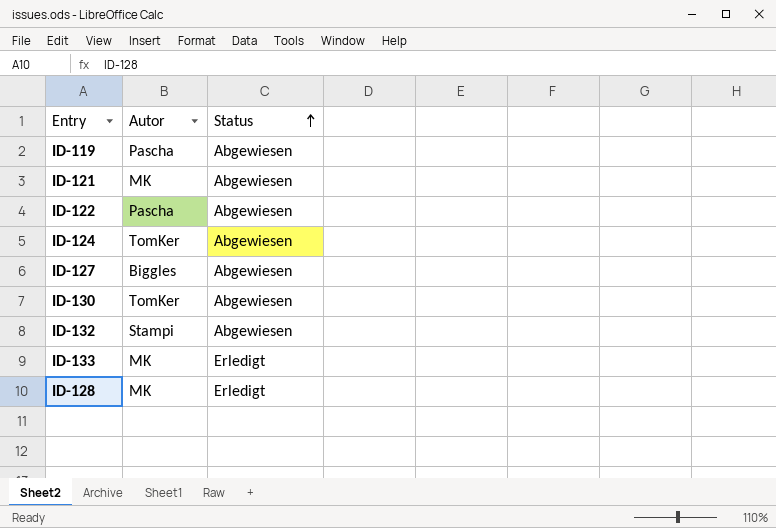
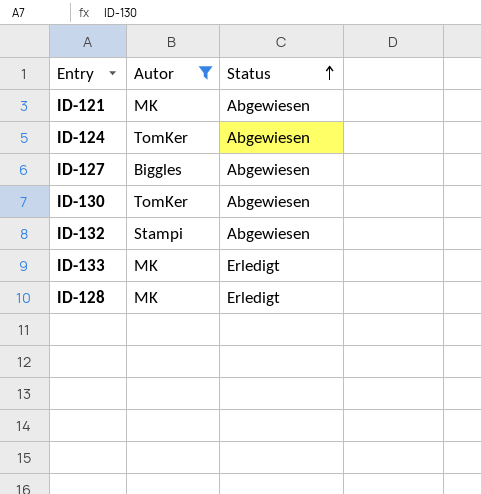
filter: none -> Autor != Pascha

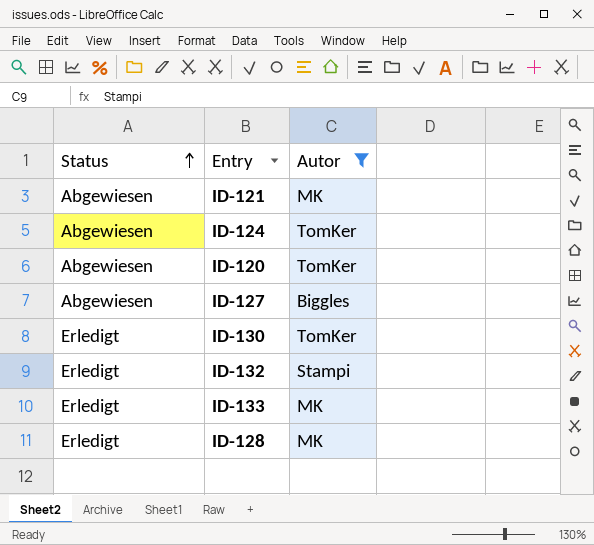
column Status | position: 3 -> 1
row ID-120: none -> Abgewiesen | TomKer
ID-130 | Status: Abgewiesen -> Erledigt
ID-132 | Status: Abgewiesen -> Erledigt

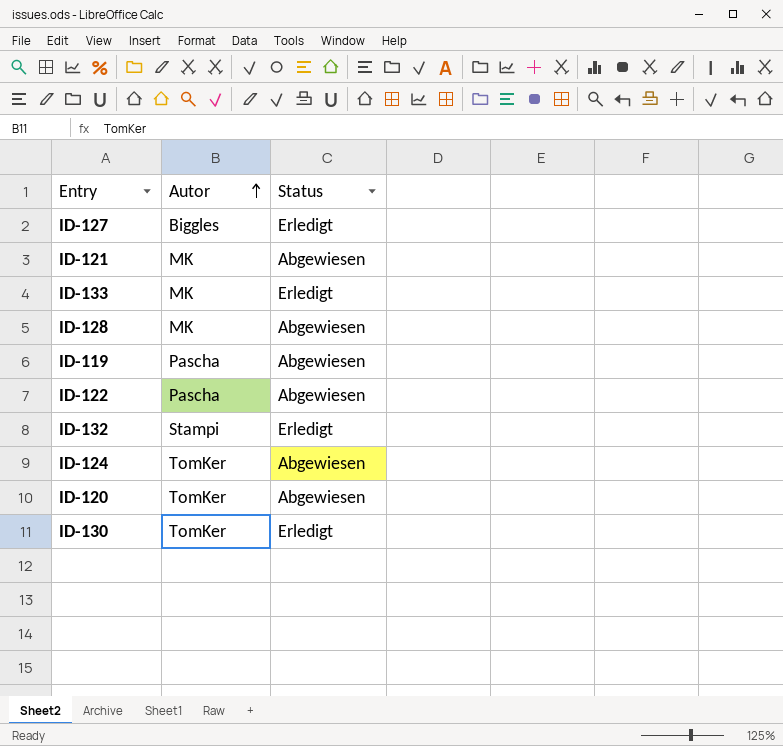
filter: Autor != Pascha -> none
row order: Status ascending -> Autor ascending
column Status | position: 1 -> 3
ID-127 | Status: Abgewiesen -> Erledigt
ID-128 | Status: Erledigt -> Abgewiesen

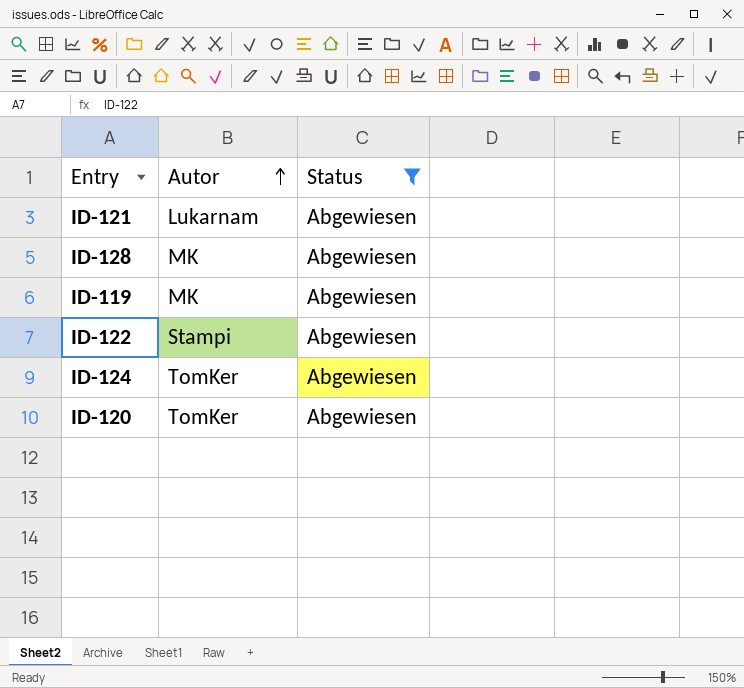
filter: none -> Status = Abgewiesen
ID-121 | Autor: MK -> Lukarnam
ID-119 | Autor: Pascha -> MK
ID-122 | Autor: Pascha -> Stampi

